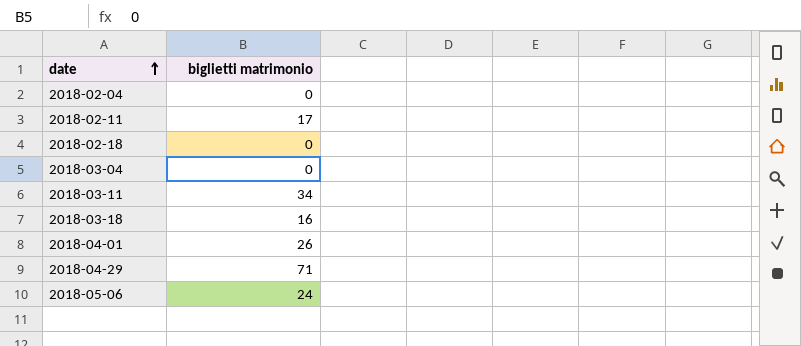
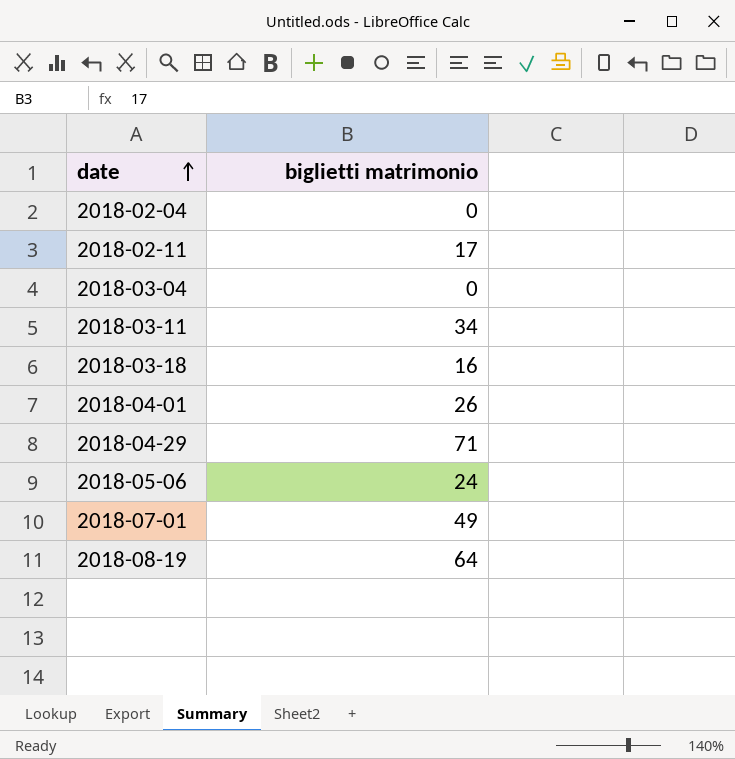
row 2018-02-18: 0 -> none
row 2018-07-01: none -> 49
row 2018-08-19: none -> 64

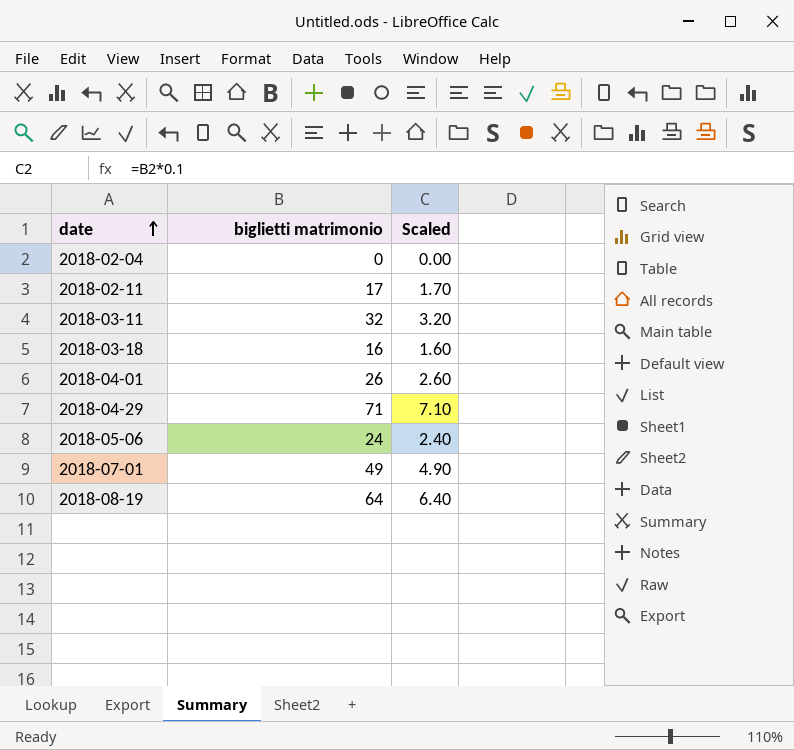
column Scaled | formula: none -> [biglietti matrimonio] * 0.1
row 2018-03-04: 0 -> none
2018-03-11 | biglietti matrimonio: 34 -> 32

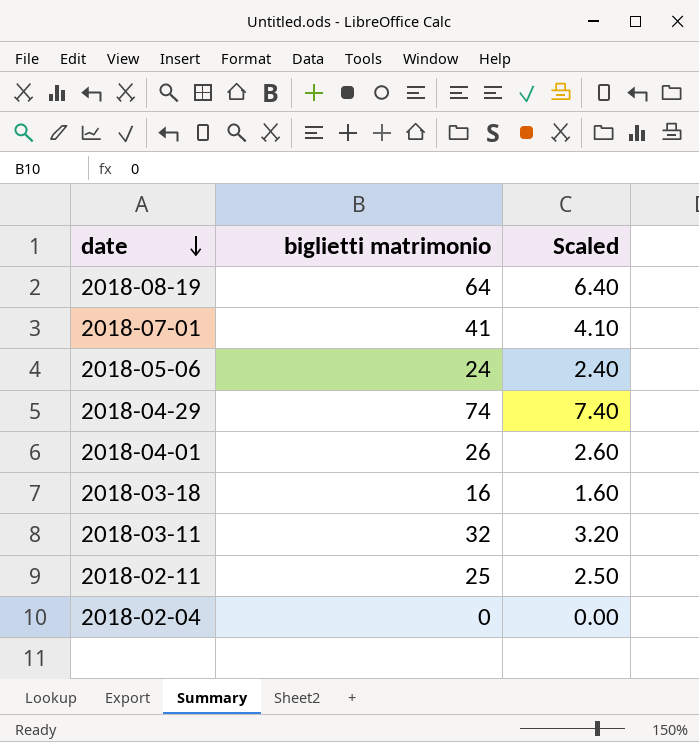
row order: date ascending -> date descending
2018-07-01 | biglietti matrimonio: 49 -> 41
2018-07-01 | Scaled: 4.90 -> 4.10
2018-04-29 | biglietti matrimonio: 71 -> 74
2018-04-29 | Scaled: 7.10 -> 7.40
2018-02-11 | biglietti matrimonio: 17 -> 25
2018-02-11 | Scaled: 1.70 -> 2.50

